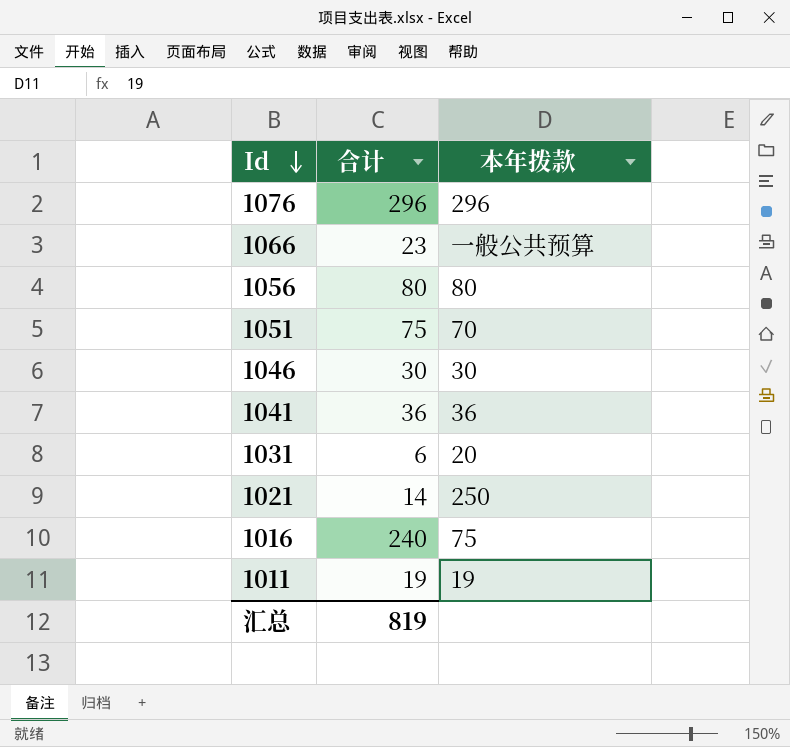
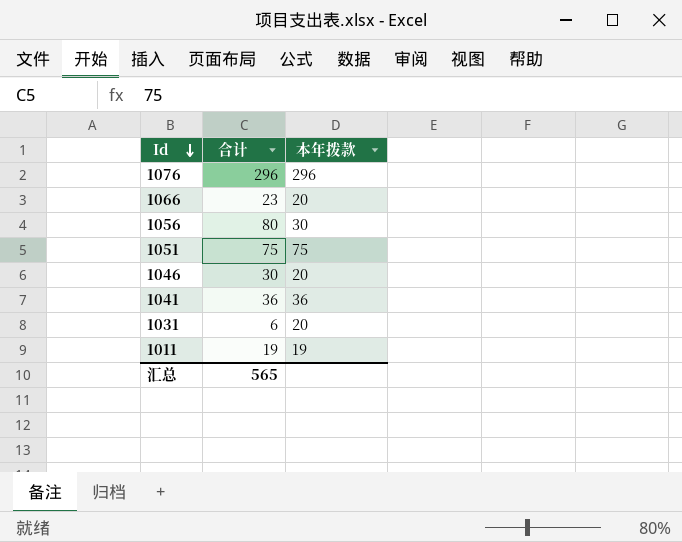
row 1021: 14 | 250 -> none
row 1016: 240 | 75 -> none
1066 | 本年拨款: 一般公共预算 -> 20
1056 | 本年拨款: 80 -> 30
1051 | 本年拨款: 70 -> 75
1046 | 本年拨款: 30 -> 20
汇总 | 合计: 819 -> 565

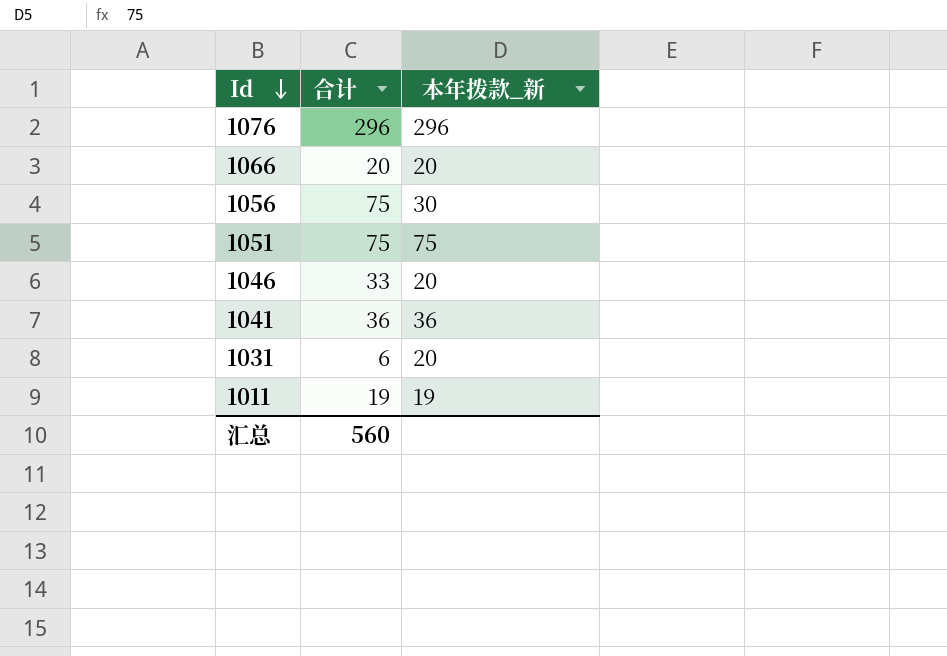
column name: 本年拨款 -> 本年拨款_新
1066 | 合计: 23 -> 20
1056 | 合计: 80 -> 75
1046 | 合计: 30 -> 33
汇总 | 合计: 565 -> 560

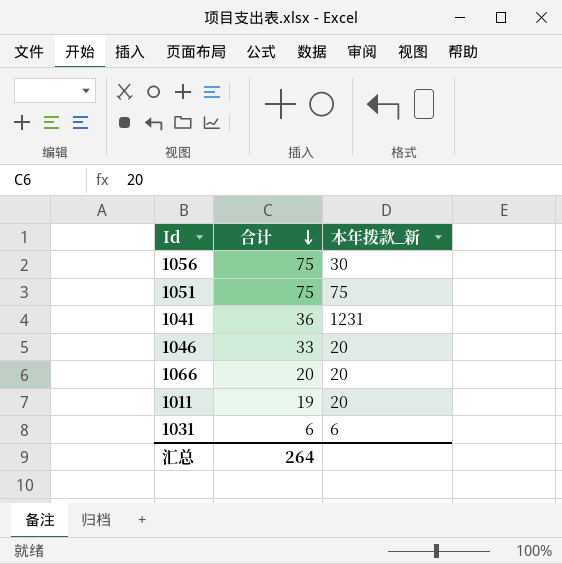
row order: Id descending -> 合计 descending
row 1076: 296 | 296 -> none
1041 | 本年拨款_新: 36 -> 1231
1011 | 本年拨款_新: 19 -> 20
1031 | 本年拨款_新: 20 -> 6
汇总 | 合计: 560 -> 264

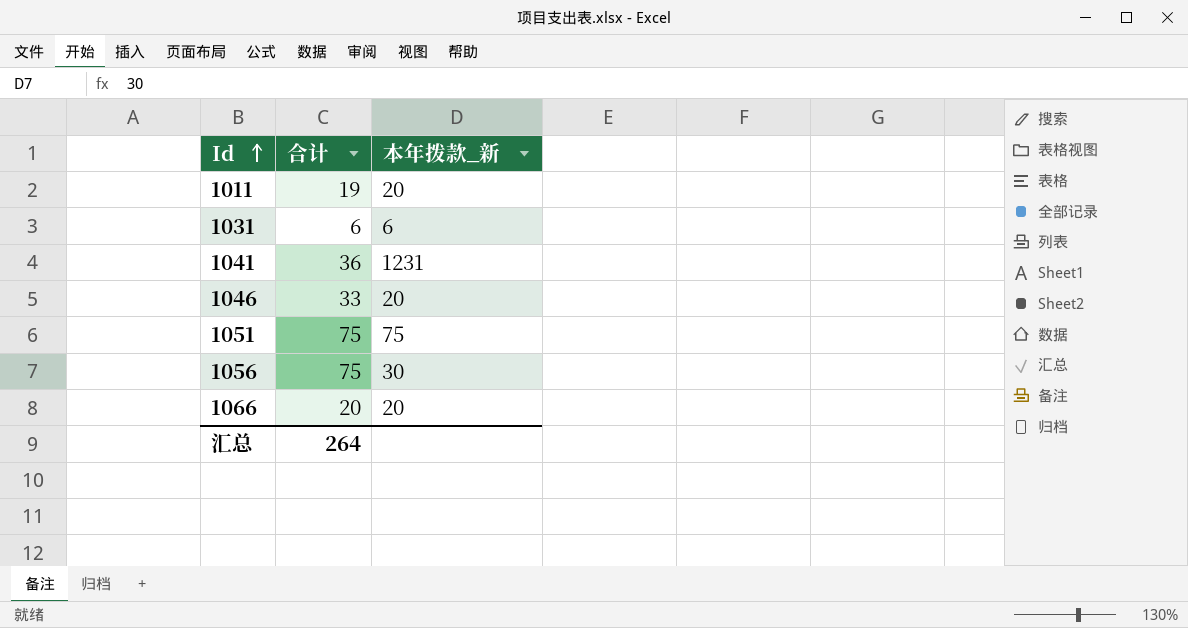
row order: 合计 descending -> Id ascending

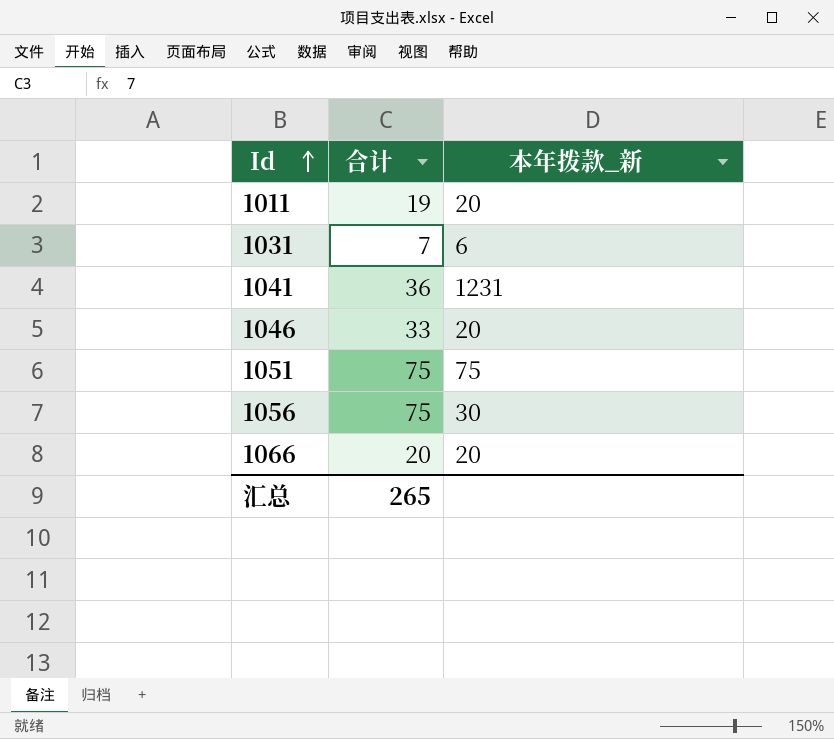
1031 | 合计: 6 -> 7
汇总 | 合计: 264 -> 265

